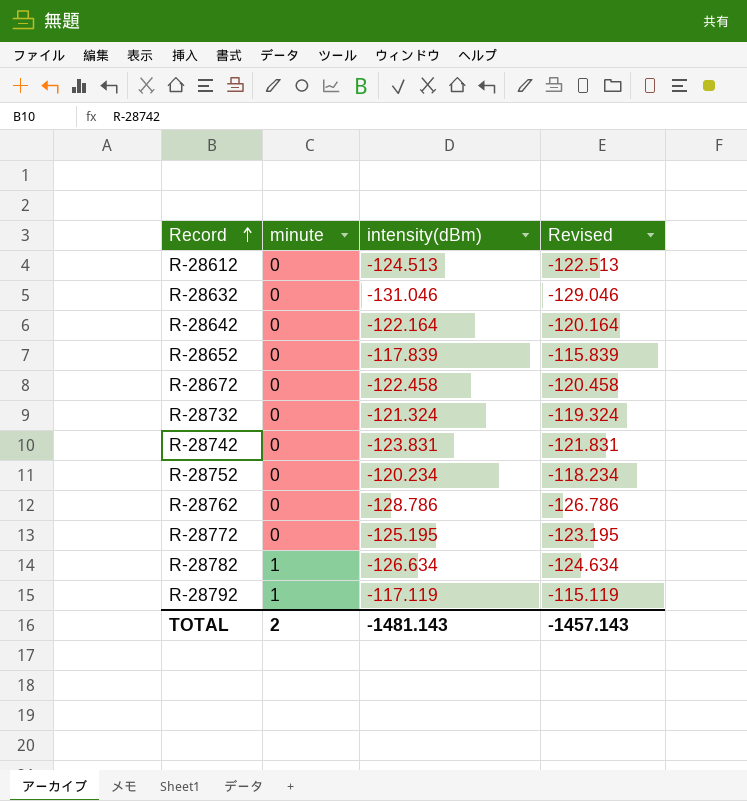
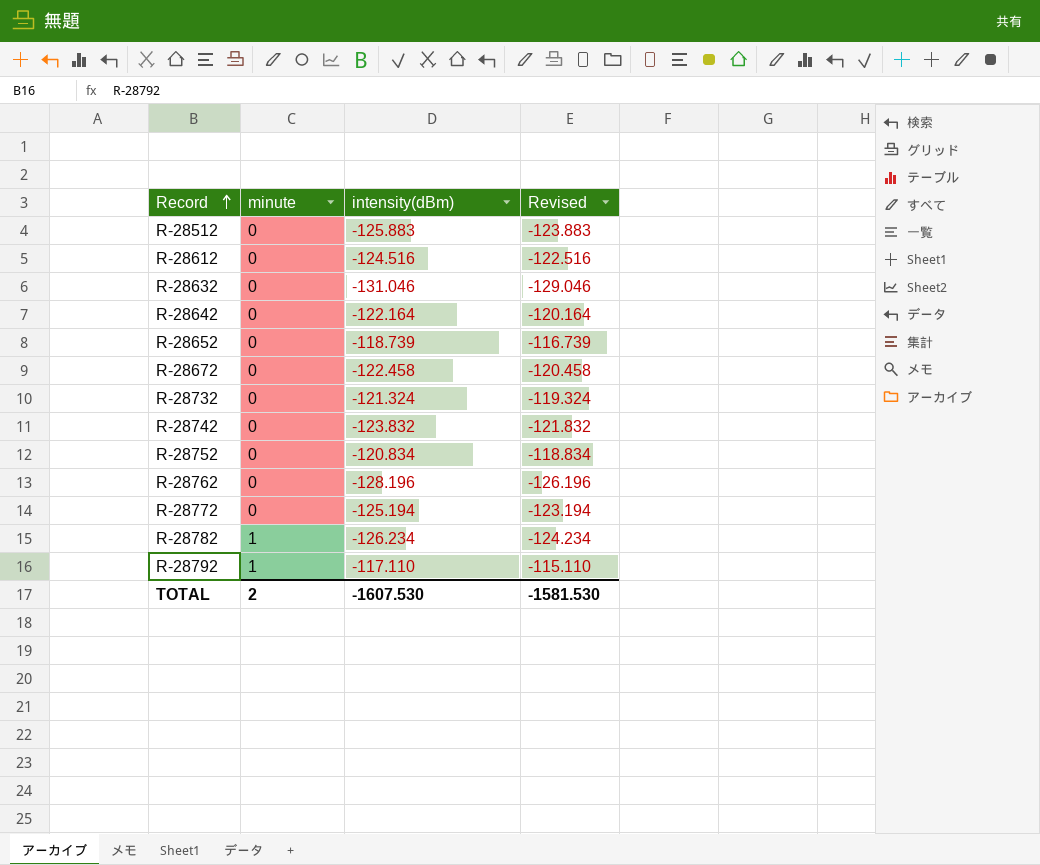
row R-28512: none -> 0 | -125.883 | -123.883
R-28612 | intensity(dBm): -124.513 -> -124.516
R-28612 | Revised: -122.513 -> -122.516
R-28652 | intensity(dBm): -117.839 -> -118.739
R-28652 | Revised: -115.839 -> -116.739
R-28742 | intensity(dBm): -123.831 -> -123.832
R-28742 | Revised: -121.831 -> -121.832
R-28752 | intensity(dBm): -120.234 -> -120.834
R-28752 | Revised: -118.234 -> -118.834
R-28762 | intensity(dBm): -128.786 -> -128.196
R-28762 | Revised: -126.786 -> -126.196
R-28772 | intensity(dBm): -125.195 -> -125.194
R-28772 | Revised: -123.195 -> -123.194
R-28782 | intensity(dBm): -126.634 -> -126.234
R-28782 | Revised: -124.634 -> -124.234
R-28792 | intensity(dBm): -117.119 -> -117.110
R-28792 | Revised: -115.119 -> -115.110
TOTAL | intensity(dBm): -1481.143 -> -1607.530
TOTAL | Revised: -1457.143 -> -1581.530

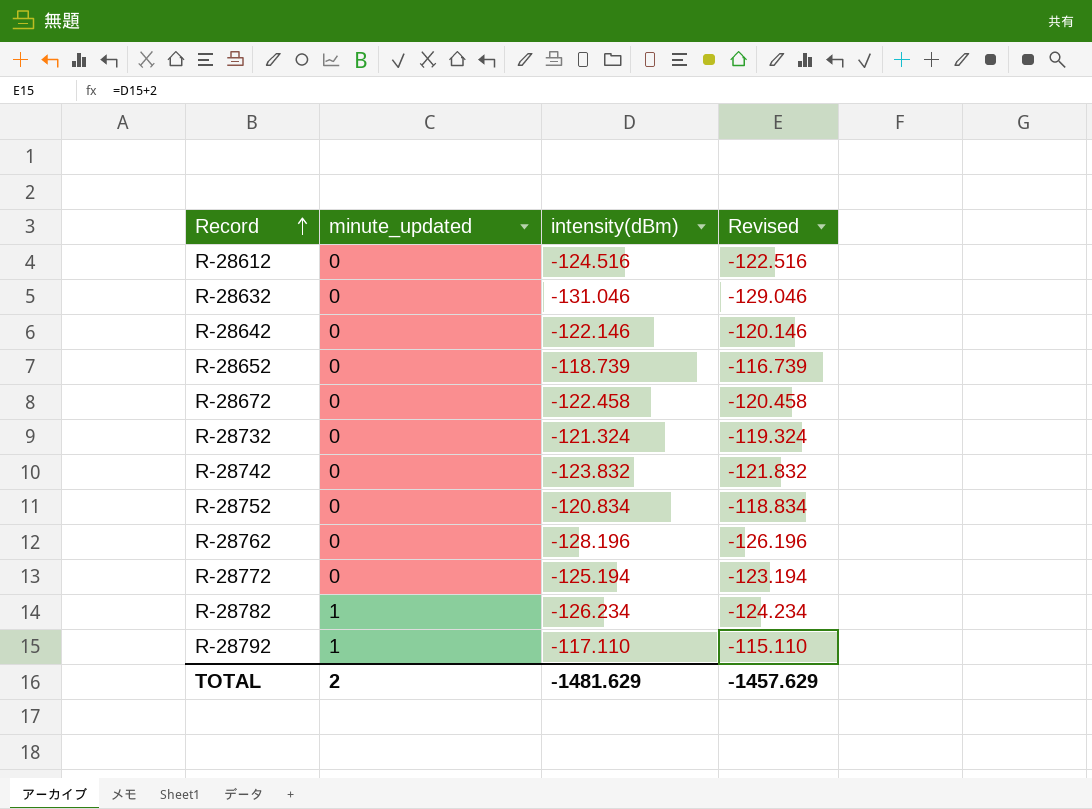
column name: minute -> minute_updated
row R-28512: 0 | -125.883 | -123.883 -> none
R-28642 | intensity(dBm): -122.164 -> -122.146
R-28642 | Revised: -120.164 -> -120.146
TOTAL | intensity(dBm): -1607.530 -> -1481.629
TOTAL | Revised: -1581.530 -> -1457.629

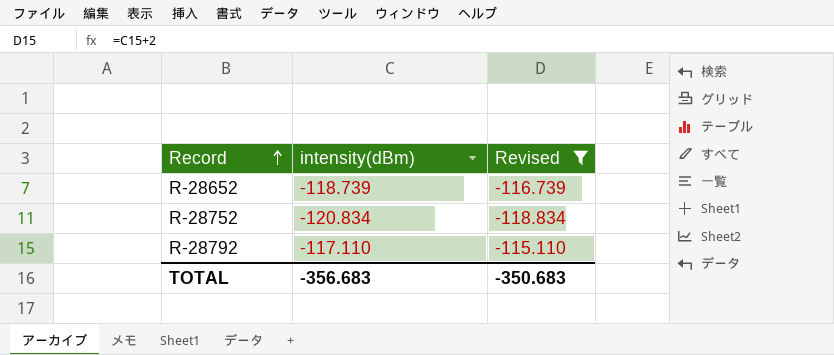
filter: none -> Revised >= -118.834
column minute_updated | position: 2 -> none
TOTAL | intensity(dBm): -1481.629 -> -356.683
TOTAL | Revised: -1457.629 -> -350.683

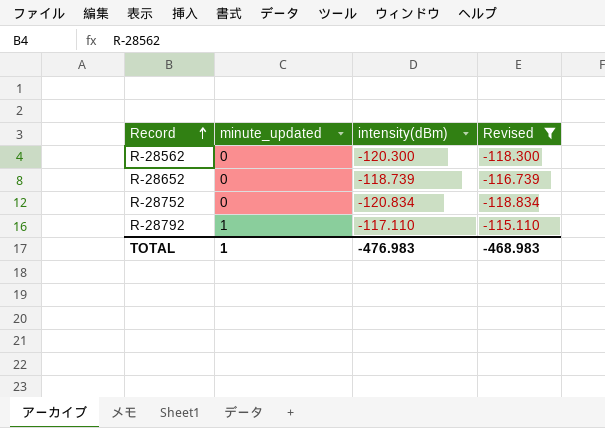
column minute_updated | position: none -> 2
row R-28562: none -> 0 | -120.300 | -118.300
TOTAL | intensity(dBm): -356.683 -> -476.983
TOTAL | Revised: -350.683 -> -468.983

